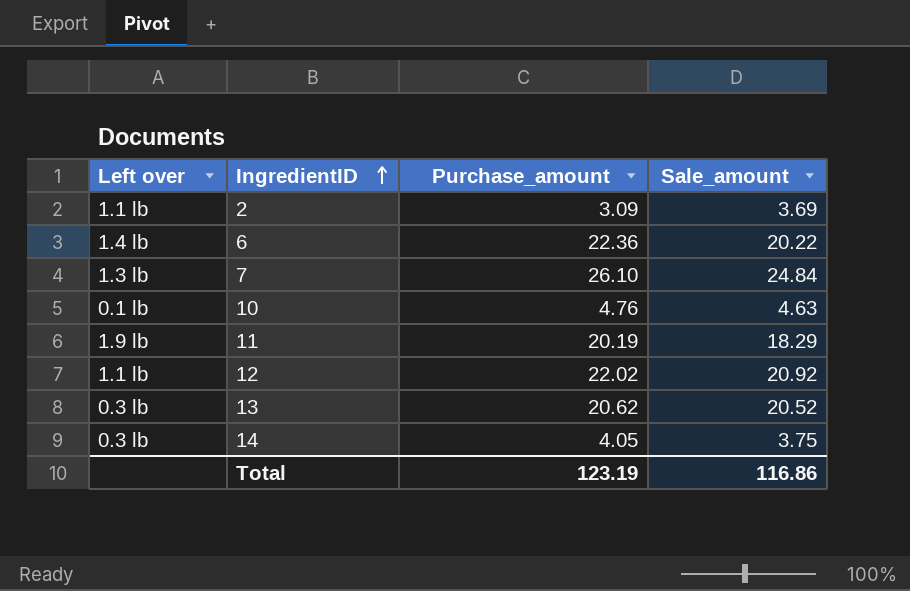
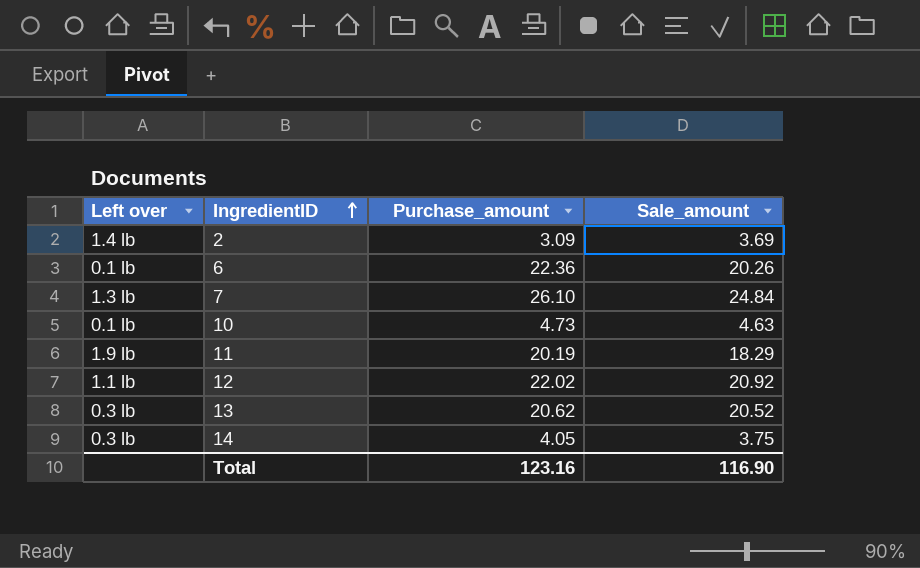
2 | Left over: 1.1 lb -> 1.4 lb
6 | Left over: 1.4 lb -> 0.1 lb
6 | Sale_amount: 20.22 -> 20.26
10 | Purchase_amount: 4.76 -> 4.73
Total | Purchase_amount: 123.19 -> 123.16
Total | Sale_amount: 116.86 -> 116.90

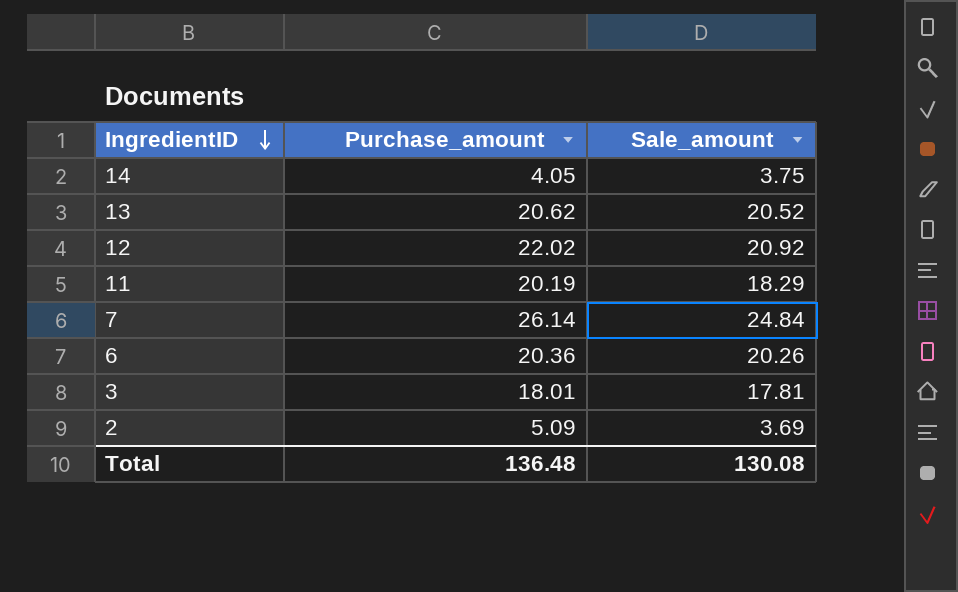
row order: IngredientID ascending -> IngredientID descending
column Left over | position: 1 -> none
row 10: 0.1 lb | 4.73 | 4.63 -> none
7 | Purchase_amount: 26.10 -> 26.14
6 | Purchase_amount: 22.36 -> 20.36
row 3: none -> 18.01 | 17.81
2 | Purchase_amount: 3.09 -> 5.09
Total | Purchase_amount: 123.16 -> 136.48
Total | Sale_amount: 116.90 -> 130.08

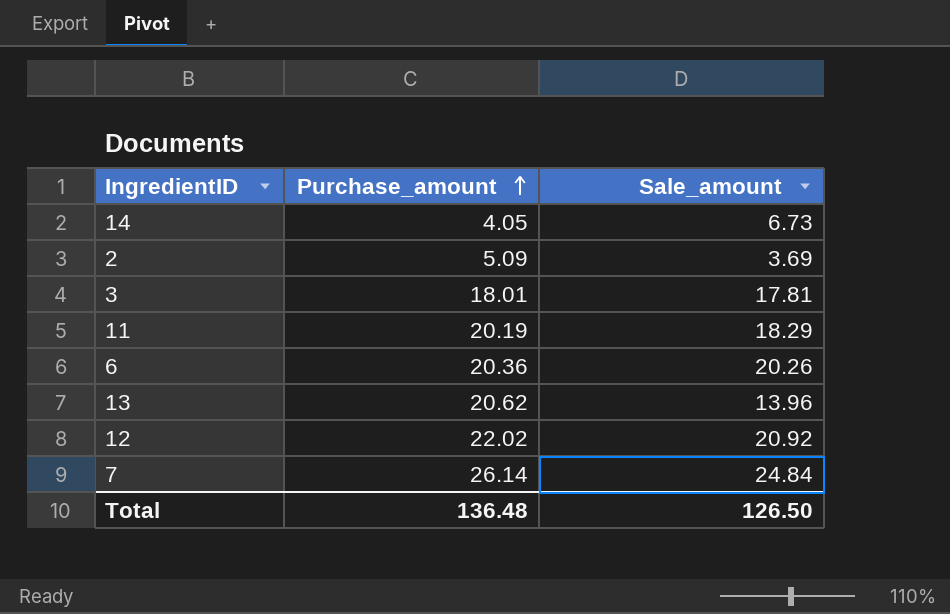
row order: IngredientID descending -> Purchase_amount ascending
14 | Sale_amount: 3.75 -> 6.73
13 | Sale_amount: 20.52 -> 13.96
Total | Sale_amount: 130.08 -> 126.50

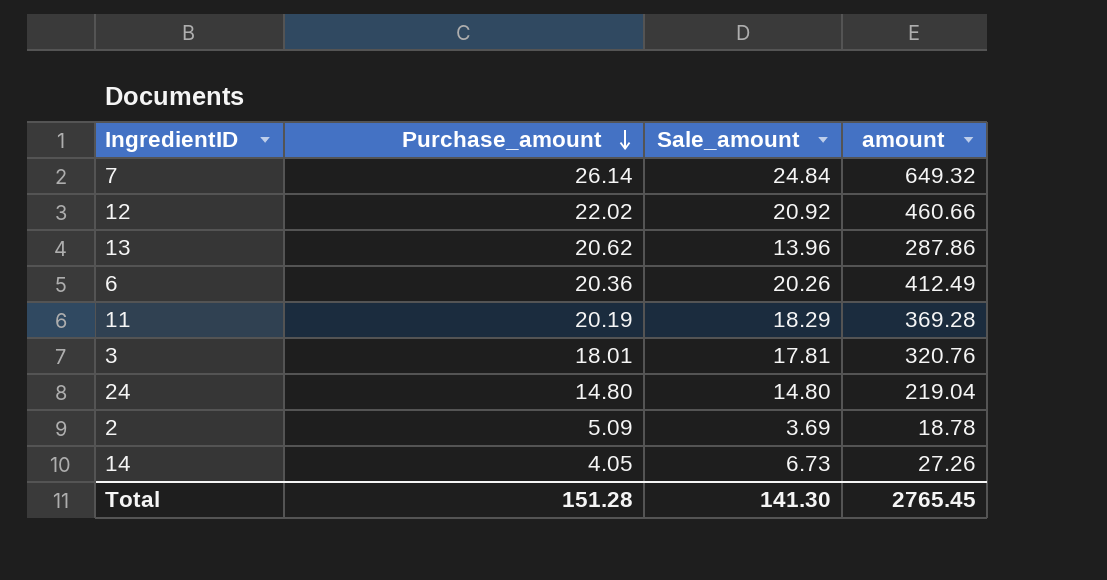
row order: Purchase_amount ascending -> Purchase_amount descending
column amount | formula: none -> [Purchase_amount] * [Sale_amount]
row 24: none -> 14.80 | 14.80 | 219.04
Total | Purchase_amount: 136.48 -> 151.28
Total | Sale_amount: 126.50 -> 141.30

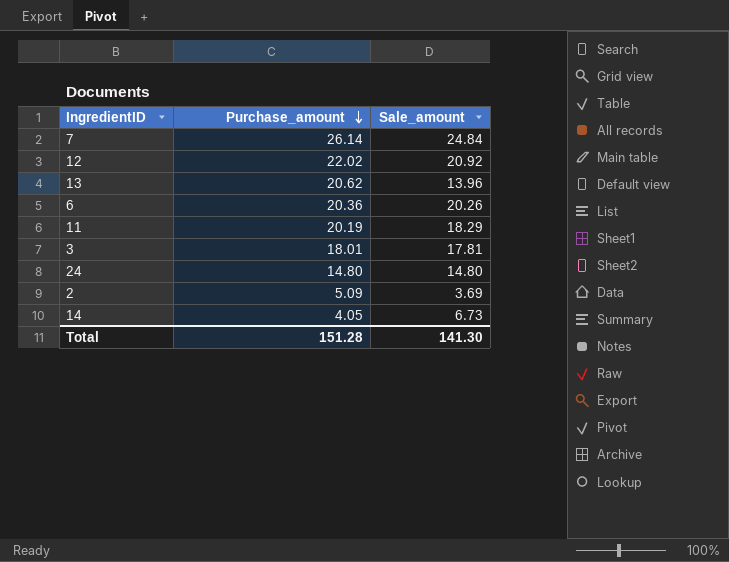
column amount | formula: [Purchase_amount] * [Sale_amount] -> none

